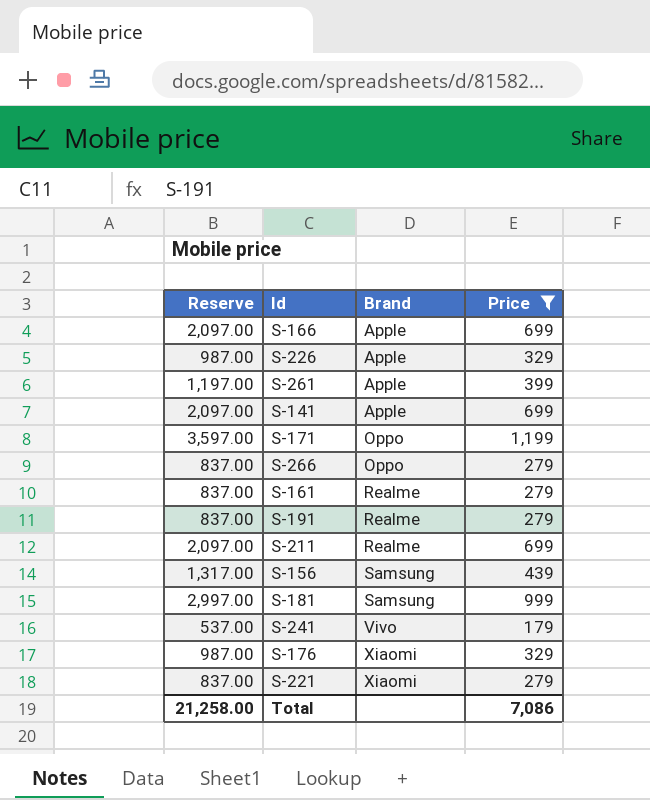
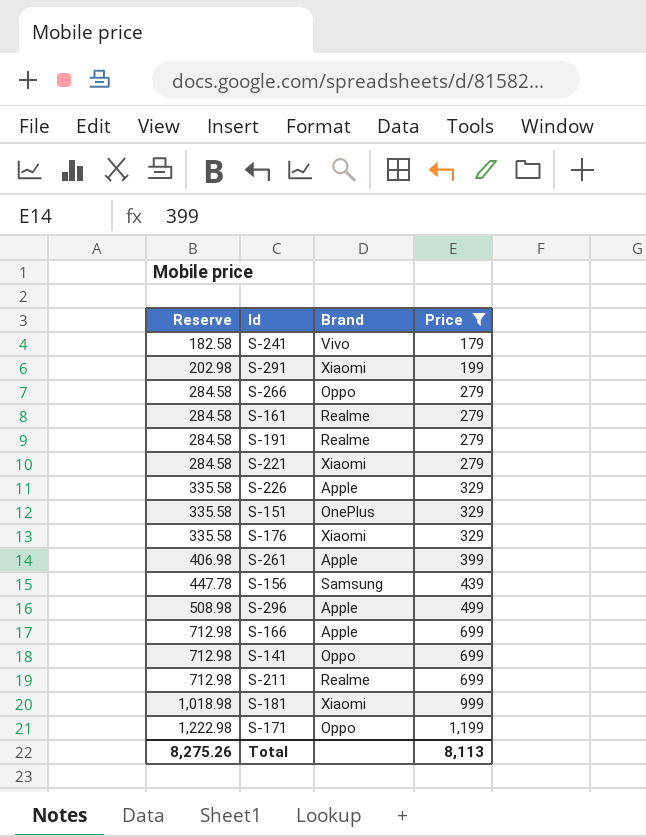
row order: Brand ascending -> Reserve ascending
column Reserve | formula: [Price] * 3 -> [Price] * 1.02
row S-291: none -> 202.98 | Xiaomi | 199
row S-151: none -> 335.58 | OnePlus | 329
row S-296: none -> 508.98 | Apple | 499
S-141 | Brand: Apple -> Oppo
S-181 | Brand: Samsung -> Xiaomi
Total | Reserve: 21,258.00 -> 8,275.26
Total | Price: 7,086 -> 8,113

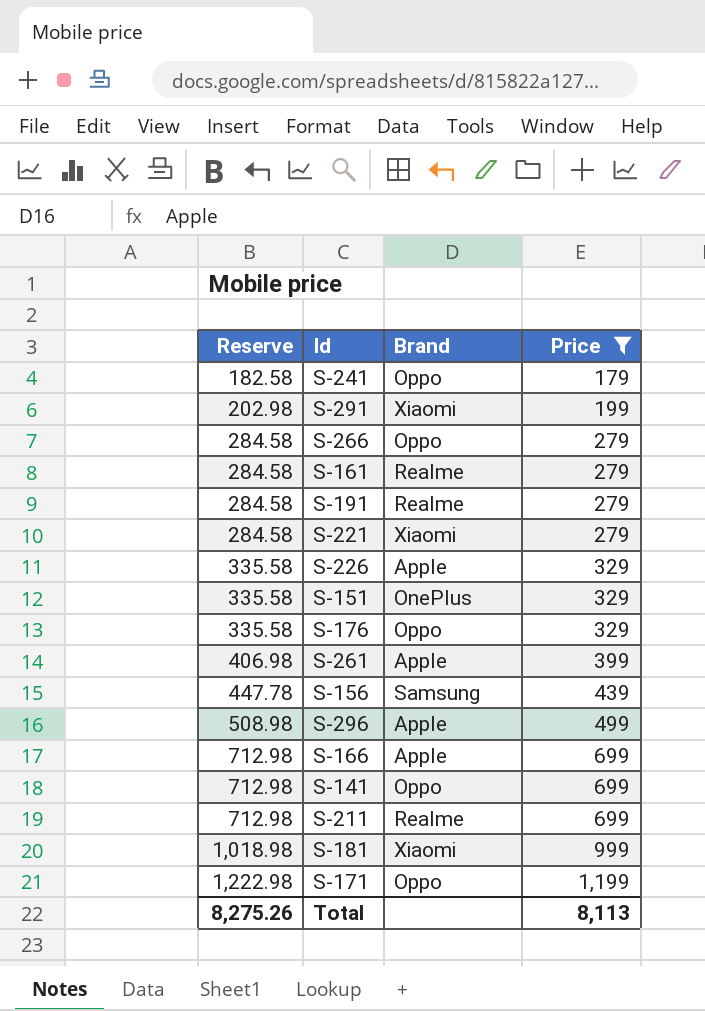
S-241 | Brand: Vivo -> Oppo
S-176 | Brand: Xiaomi -> Oppo

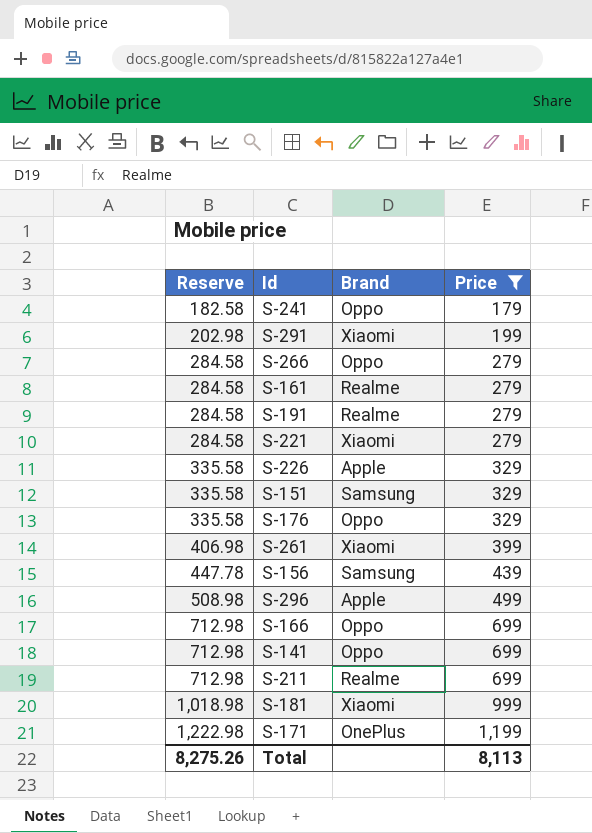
S-151 | Brand: OnePlus -> Samsung
S-261 | Brand: Apple -> Xiaomi
S-166 | Brand: Apple -> Oppo
S-171 | Brand: Oppo -> OnePlus

